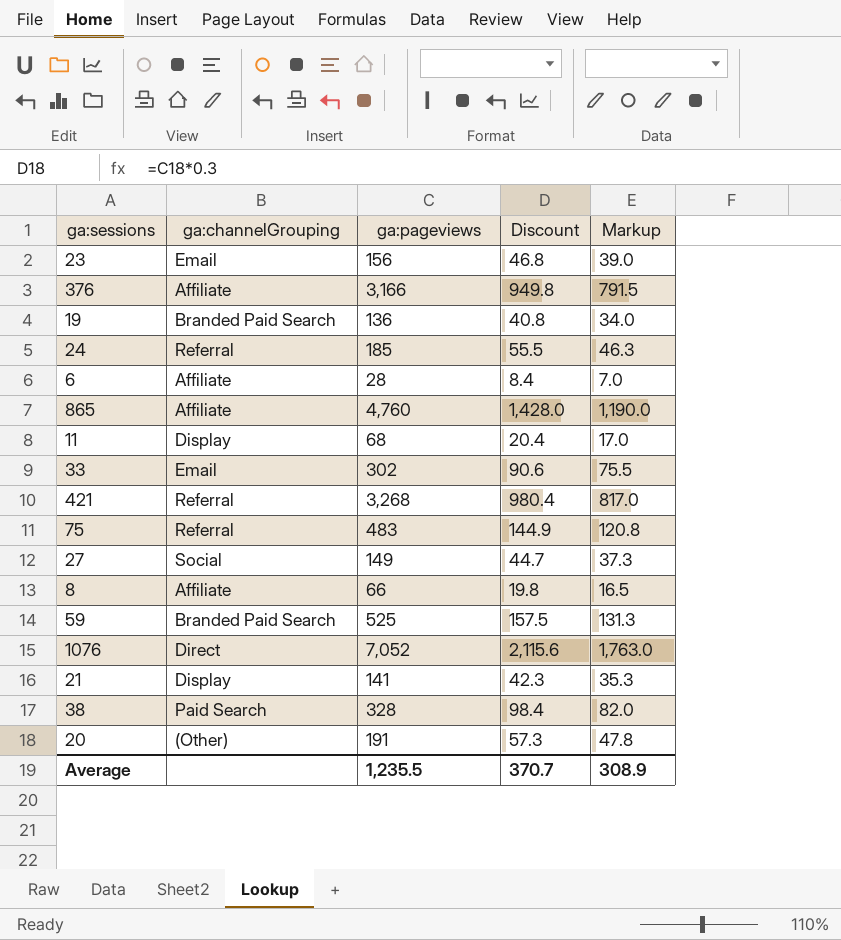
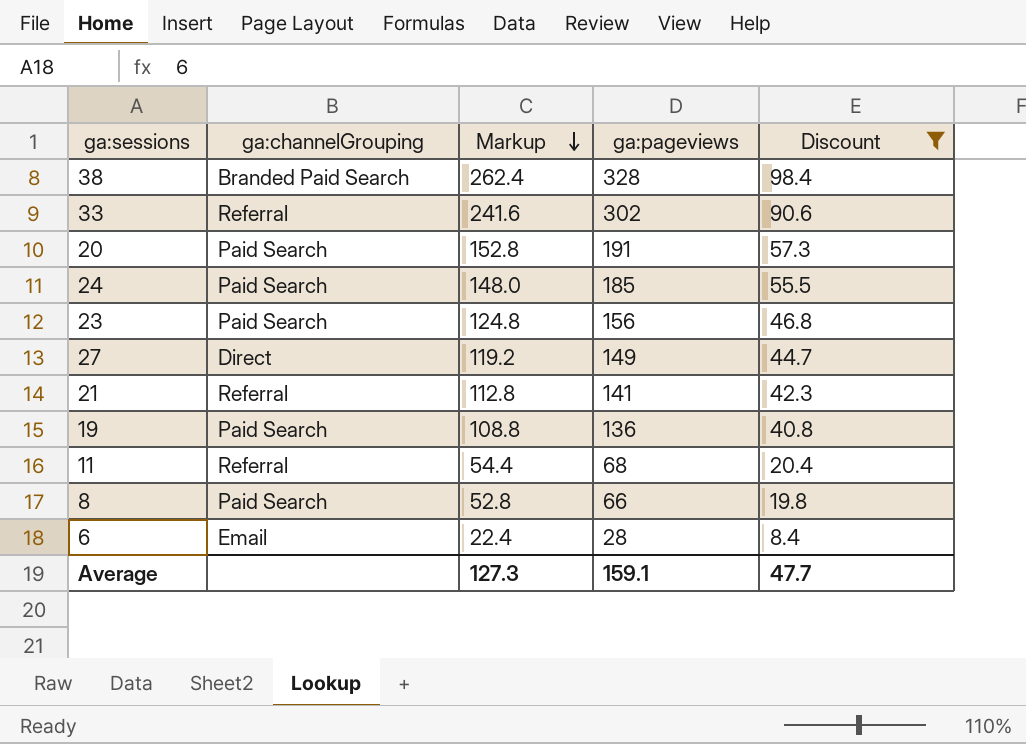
filter: none -> Discount <= 98.4
row order: none -> Markup descending
column Markup | formula: [ga:pageviews] * 0.25 -> [ga:pageviews] * 0.8
column Markup | position: 5 -> 3
38 | ga:channelGrouping: Paid Search -> Branded Paid Search
33 | ga:channelGrouping: Email -> Referral
20 | ga:channelGrouping: (Other) -> Paid Search
24 | ga:channelGrouping: Referral -> Paid Search
23 | ga:channelGrouping: Email -> Paid Search
27 | ga:channelGrouping: Social -> Direct
21 | ga:channelGrouping: Display -> Referral
19 | ga:channelGrouping: Branded Paid Search -> Paid Search
11 | ga:channelGrouping: Display -> Referral
8 | ga:channelGrouping: Affiliate -> Paid Search
6 | ga:channelGrouping: Affiliate -> Email
Average | Markup: 308.9 -> 127.3
Average | ga:pageviews: 1,235.5 -> 159.1
Average | Discount: 370.7 -> 47.7

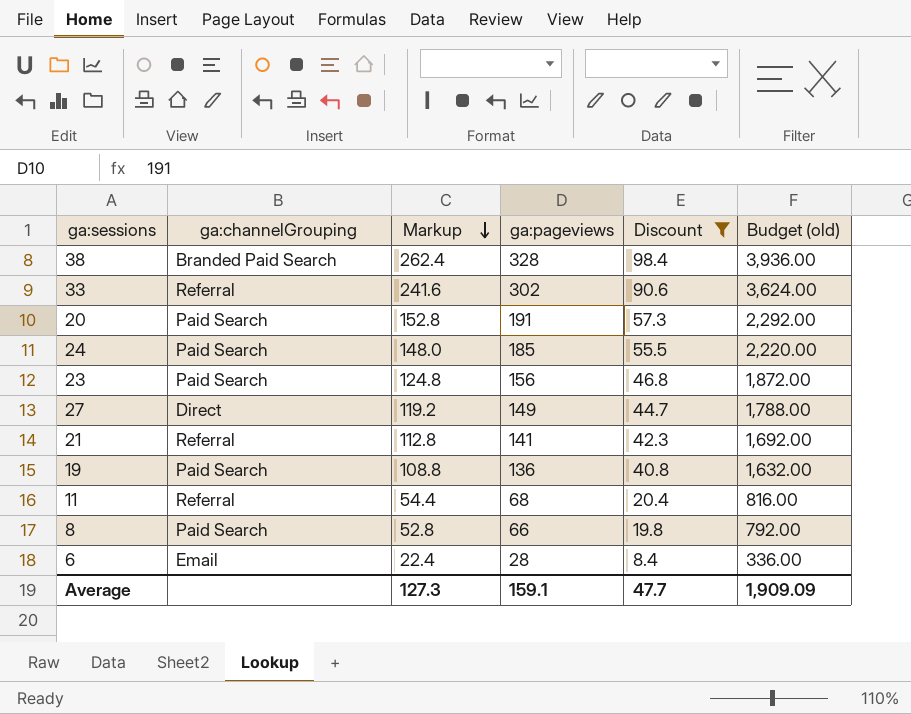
column Budget (old) | formula: none -> [ga:pageviews] * 12

